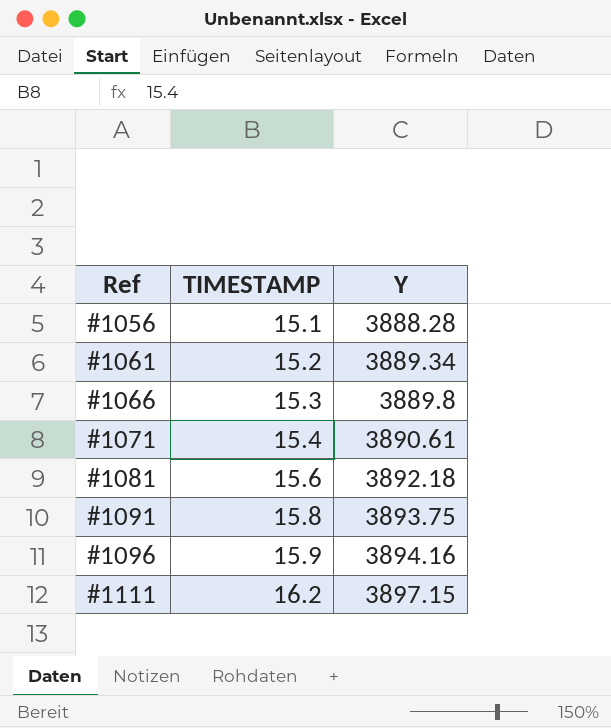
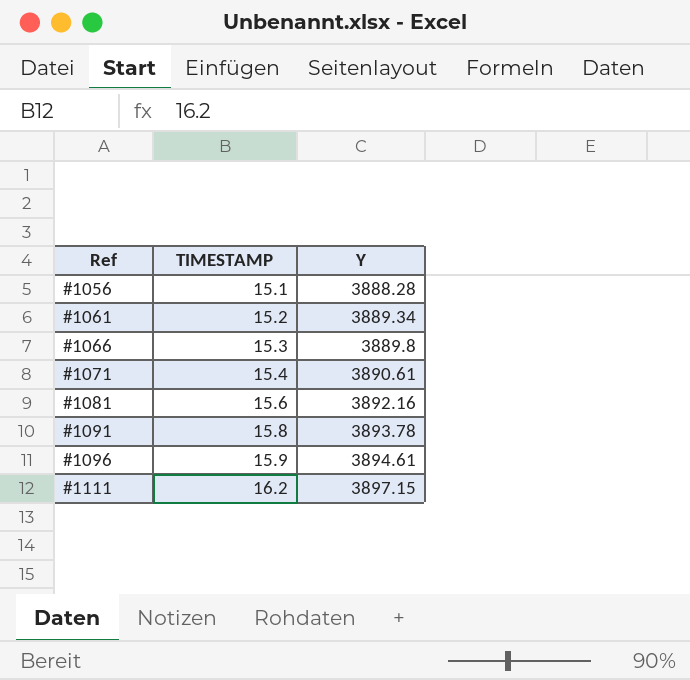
#1081 | Y: 3892.18 -> 3892.16
#1091 | Y: 3893.75 -> 3893.78
#1096 | Y: 3894.16 -> 3894.61

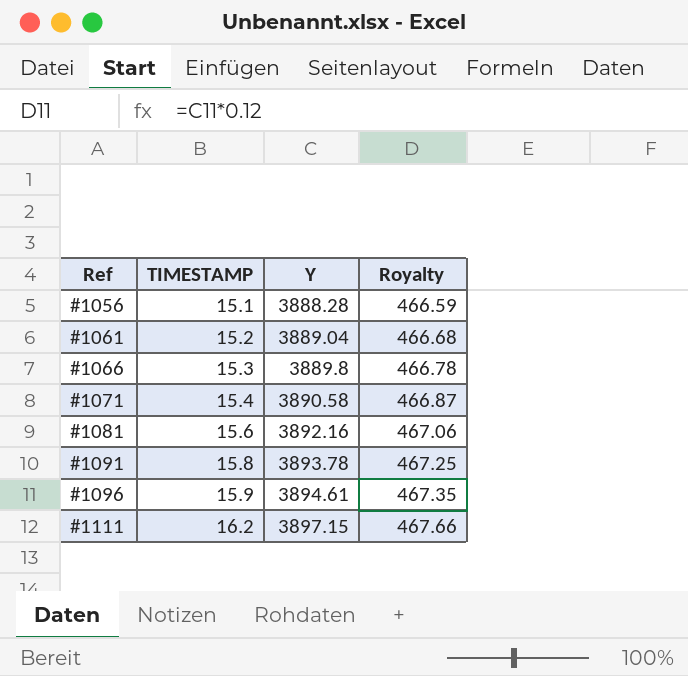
column Royalty | formula: none -> [Y] * 0.12
#1061 | Y: 3889.34 -> 3889.04
#1071 | Y: 3890.61 -> 3890.58

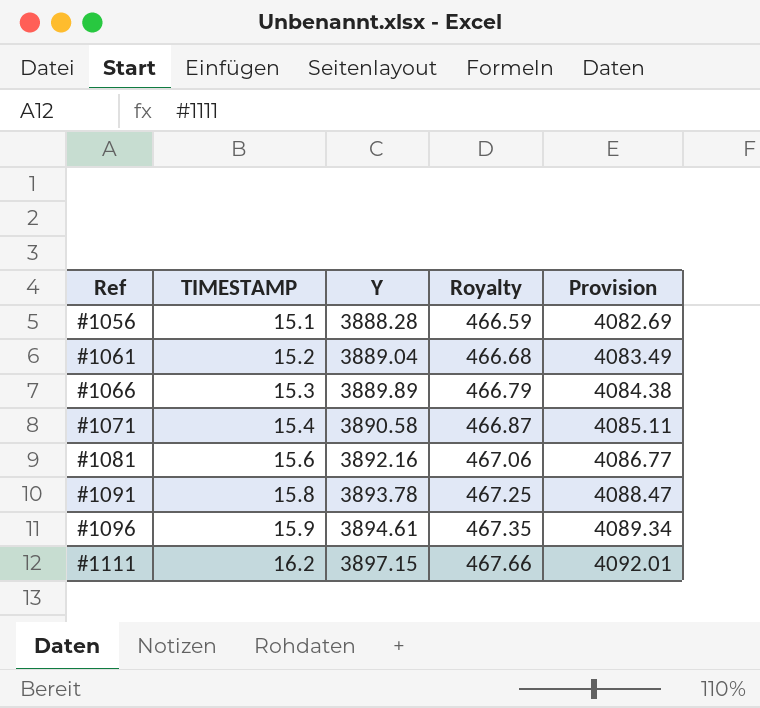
column Provision | formula: none -> [Y] * 1.05
#1066 | Y: 3889.8 -> 3889.89
#1066 | Royalty: 466.78 -> 466.79

